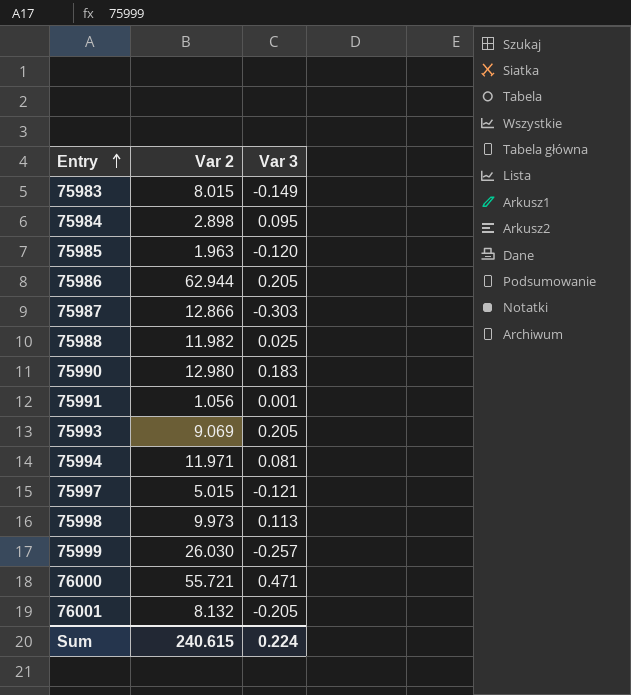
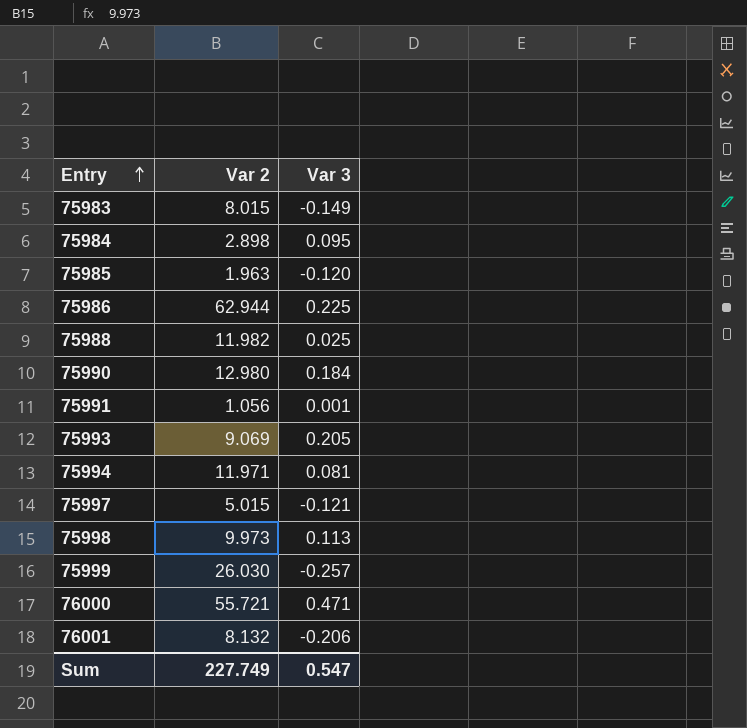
row 75987: 12.866 | -0.303 -> none
75986 | Var 3: 0.205 -> 0.225
75990 | Var 3: 0.183 -> 0.184
76001 | Var 3: -0.205 -> -0.206
Sum | Var 2: 240.615 -> 227.749
Sum | Var 3: 0.224 -> 0.547

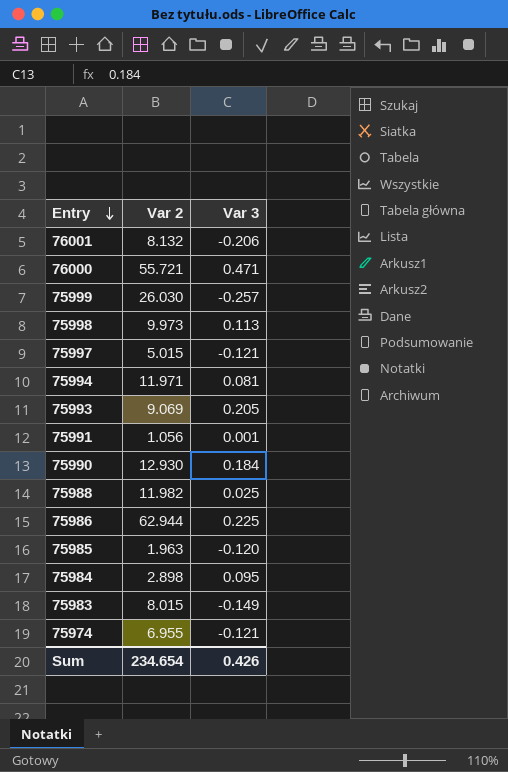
row order: Entry ascending -> Entry descending
75990 | Var 2: 12.980 -> 12.930
row 75974: none -> 6.955 | -0.121
Sum | Var 2: 227.749 -> 234.654
Sum | Var 3: 0.547 -> 0.426

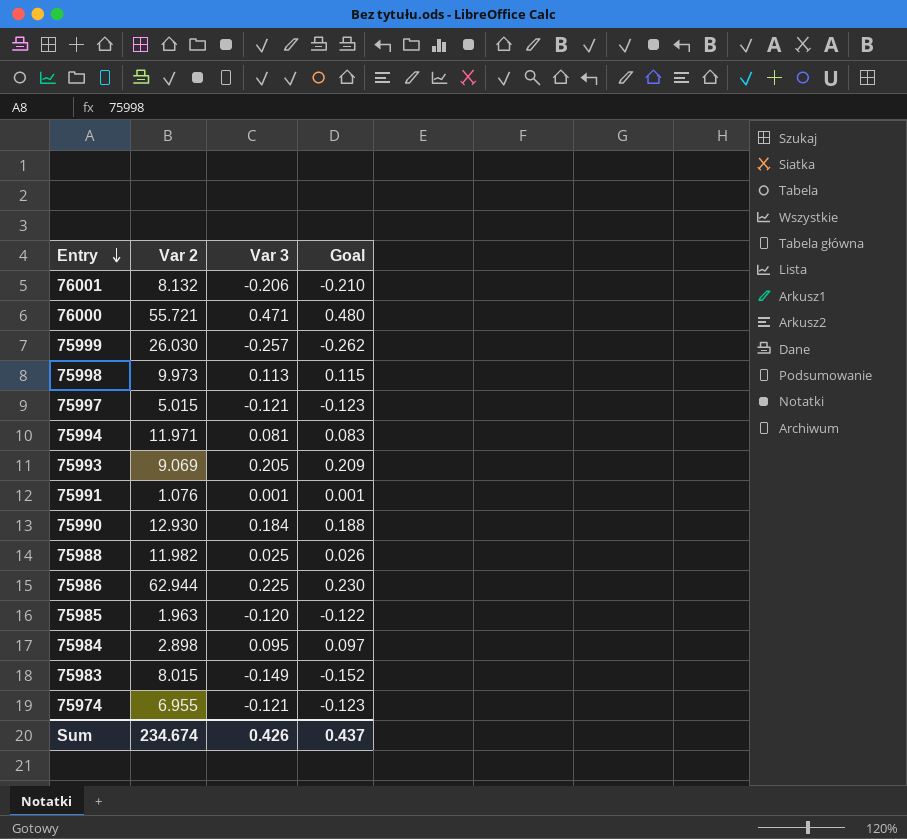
column Goal | formula: none -> [Var 3] * 1.02
75991 | Var 2: 1.056 -> 1.076
Sum | Var 2: 234.654 -> 234.674

